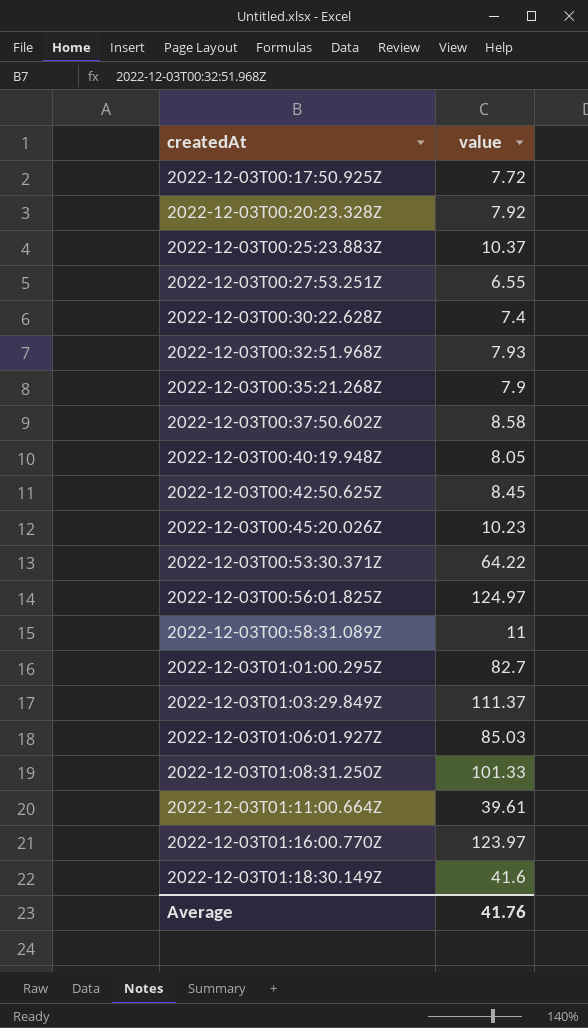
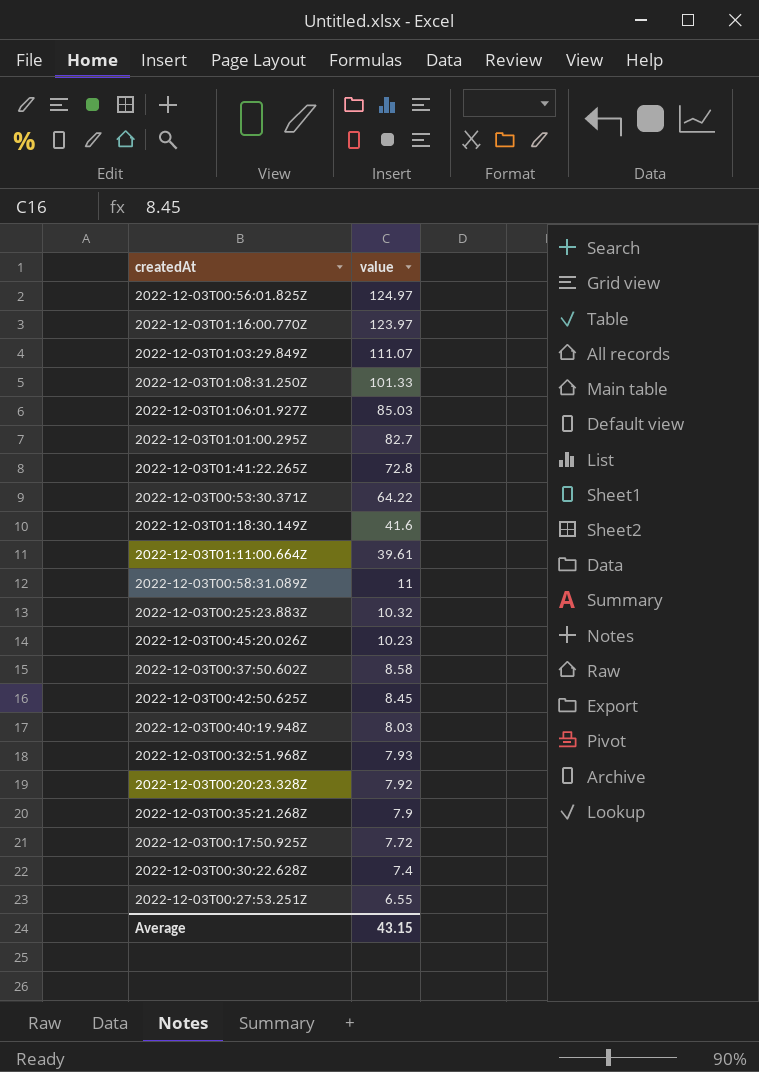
row order: createdAt ascending -> value descending
2022-12-03T01:03:29.849Z | value: 111.37 -> 111.07
row 2022-12-03T01:41:22.265Z: none -> 72.8
2022-12-03T00:25:23.883Z | value: 10.37 -> 10.32
2022-12-03T00:40:19.948Z | value: 8.05 -> 8.03
Average | value: 41.76 -> 43.15

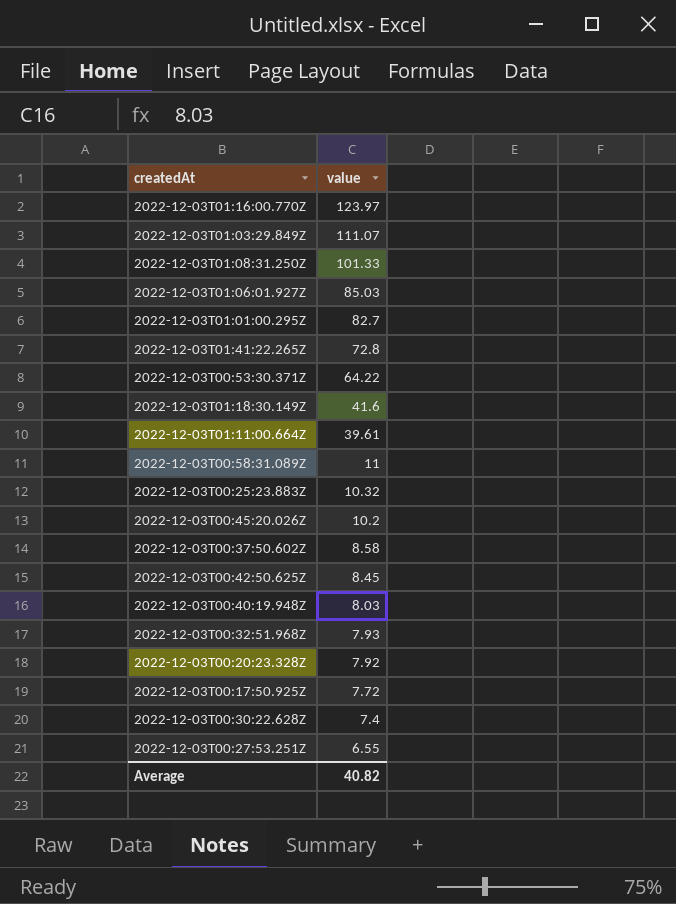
row 2022-12-03T00:56:01.825Z: 124.97 -> none
row 2022-12-03T00:35:21.268Z: 7.9 -> none
2022-12-03T00:45:20.026Z | value: 10.23 -> 10.2
Average | value: 43.15 -> 40.82

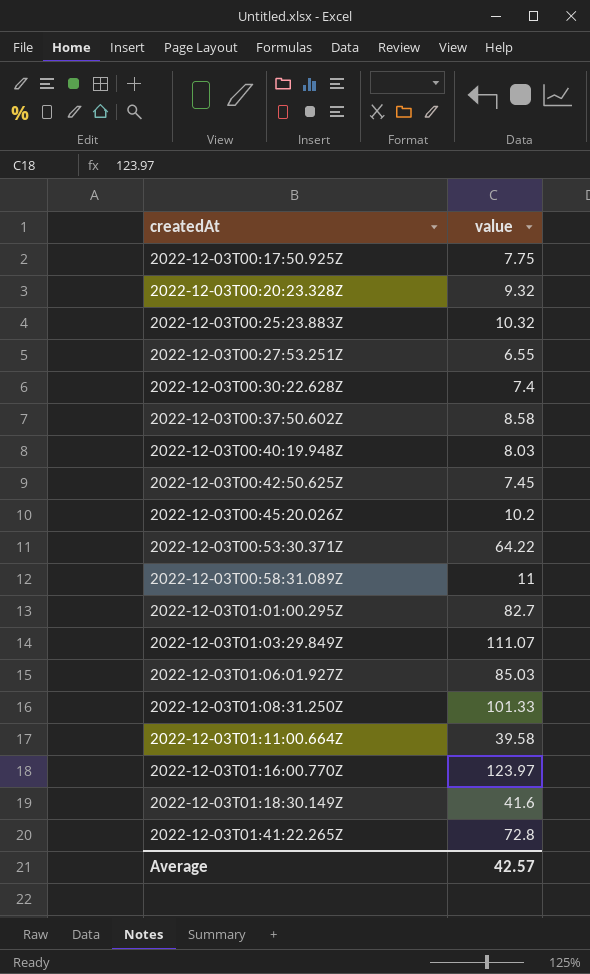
row order: value descending -> createdAt ascending
row 2022-12-03T00:32:51.968Z: 7.93 -> none
2022-12-03T00:17:50.925Z | value: 7.72 -> 7.75
2022-12-03T00:20:23.328Z | value: 7.92 -> 9.32
2022-12-03T00:42:50.625Z | value: 8.45 -> 7.45
2022-12-03T01:11:00.664Z | value: 39.61 -> 39.58
Average | value: 40.82 -> 42.57

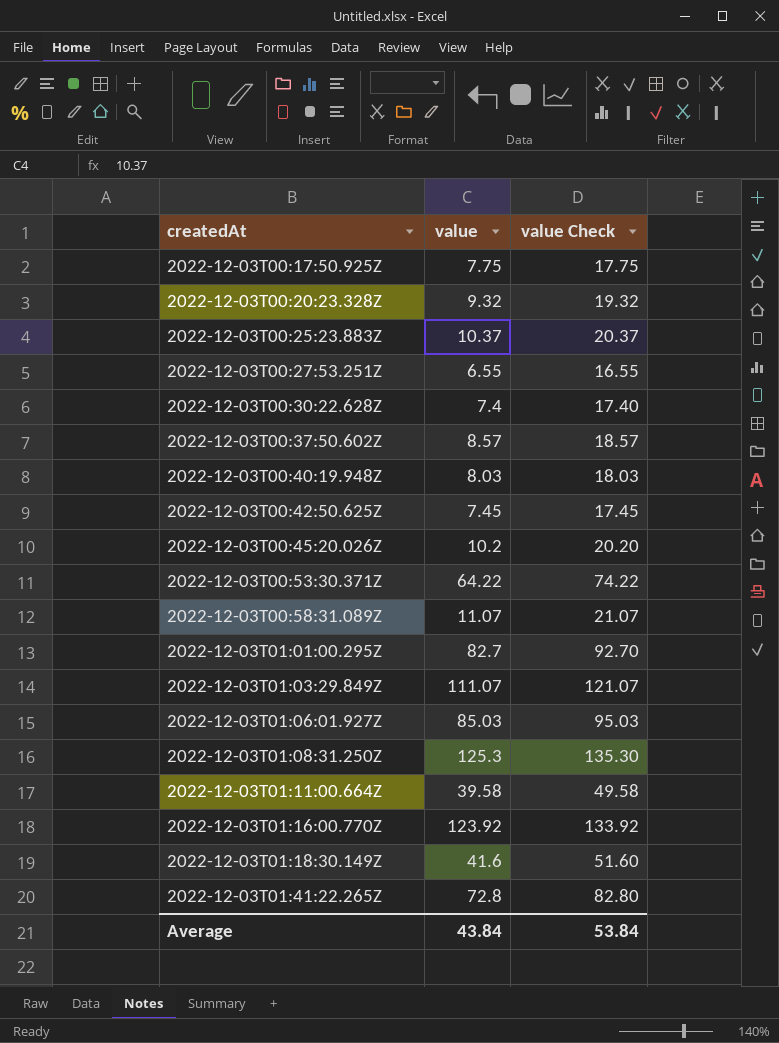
column value Check | formula: none -> [value] + 10
2022-12-03T00:25:23.883Z | value: 10.32 -> 10.37
2022-12-03T00:37:50.602Z | value: 8.58 -> 8.57
2022-12-03T00:58:31.089Z | value: 11 -> 11.07
2022-12-03T01:08:31.250Z | value: 101.33 -> 125.3
2022-12-03T01:16:00.770Z | value: 123.97 -> 123.92
Average | value: 42.57 -> 43.84

